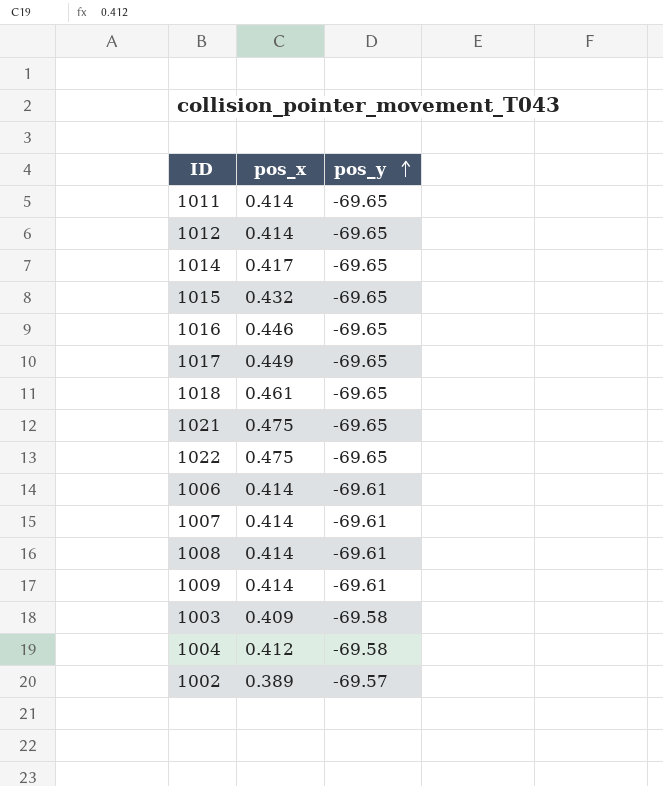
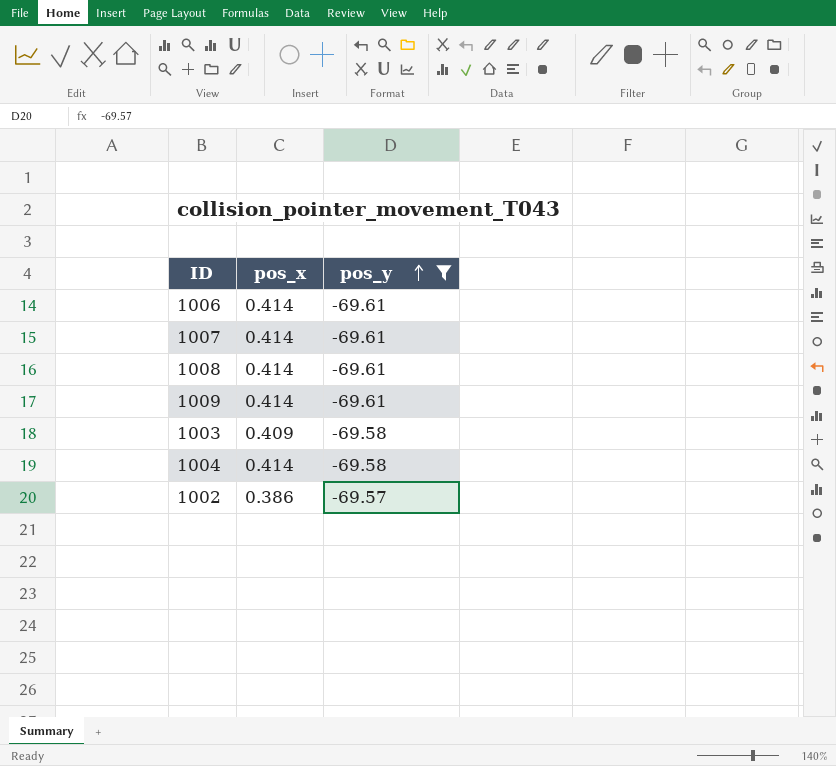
filter: none -> pos_y != -69.65
1004 | pos_x: 0.412 -> 0.414
1002 | pos_x: 0.389 -> 0.386

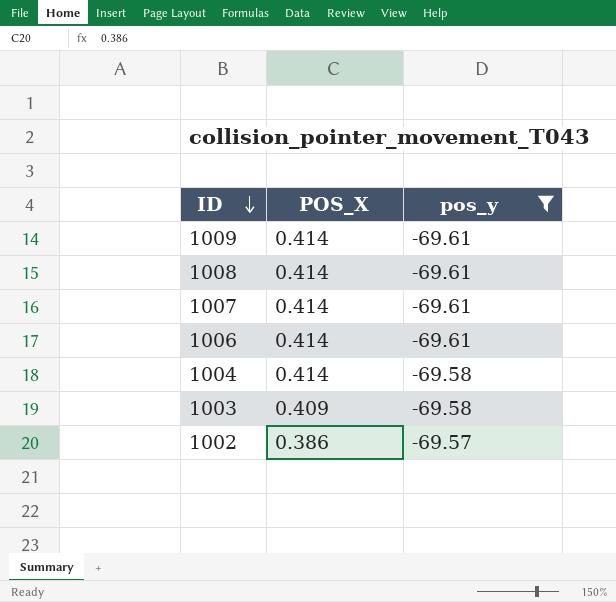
row order: pos_y ascending -> ID descending
column name: pos_x -> POS_X

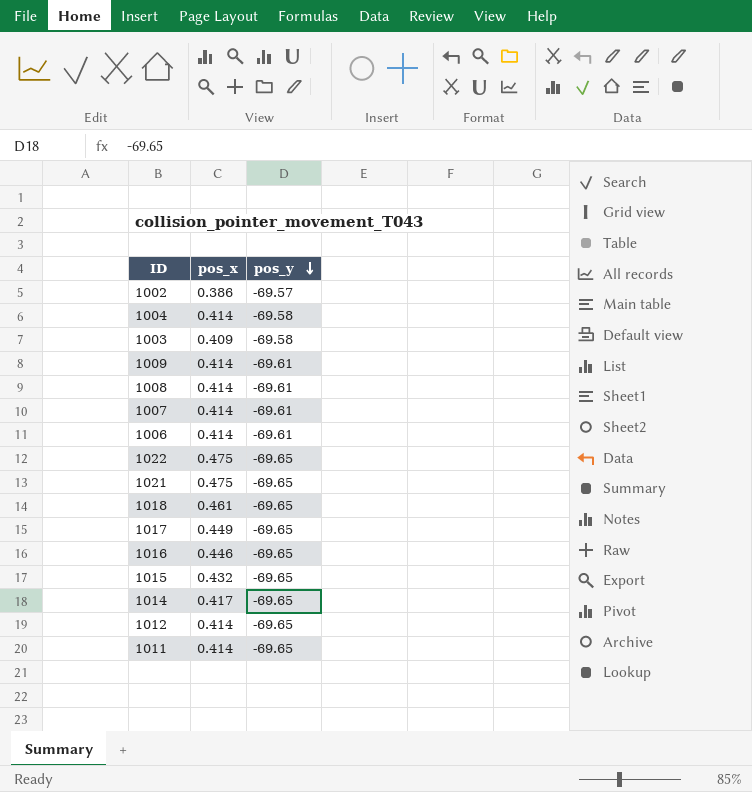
filter: pos_y != -69.65 -> none
row order: ID descending -> pos_y descending
column name: POS_X -> pos_x

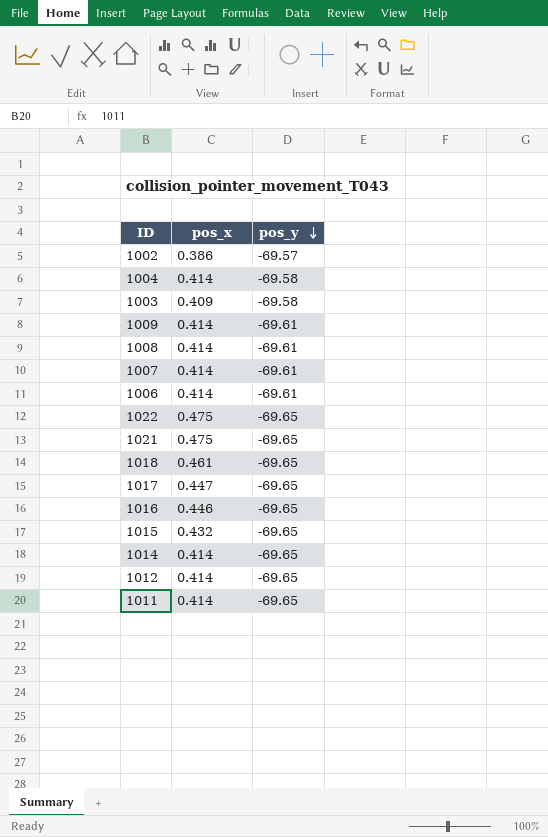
1017 | pos_x: 0.449 -> 0.447
1014 | pos_x: 0.417 -> 0.414

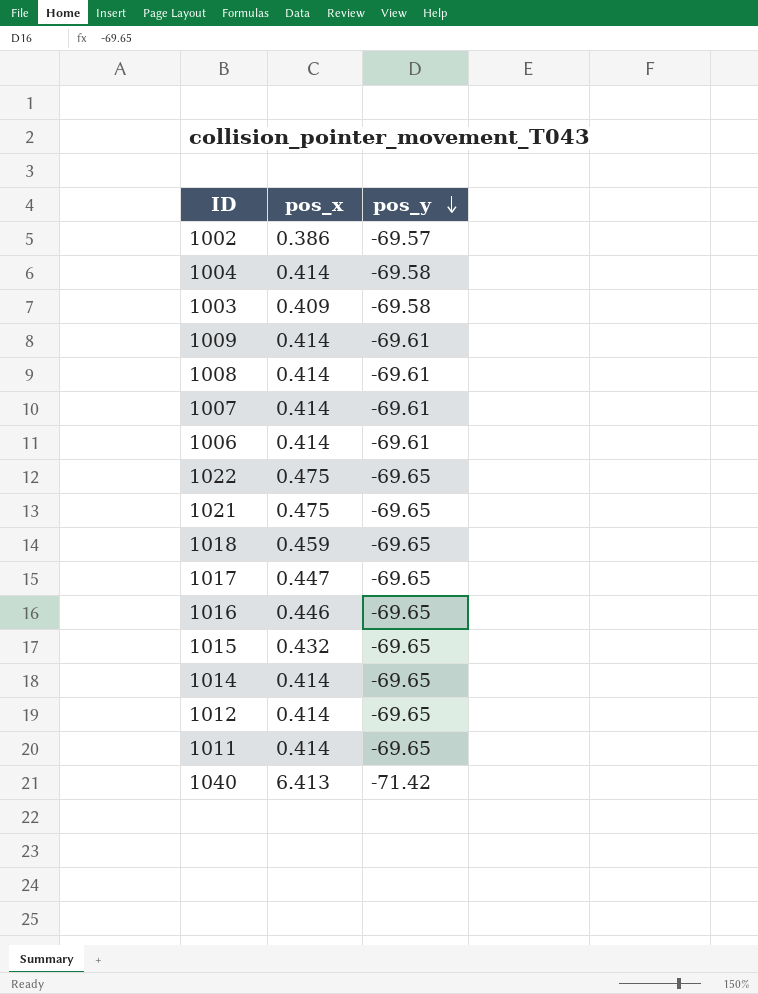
1018 | pos_x: 0.461 -> 0.459
row 1040: none -> 6.413 | -71.42

